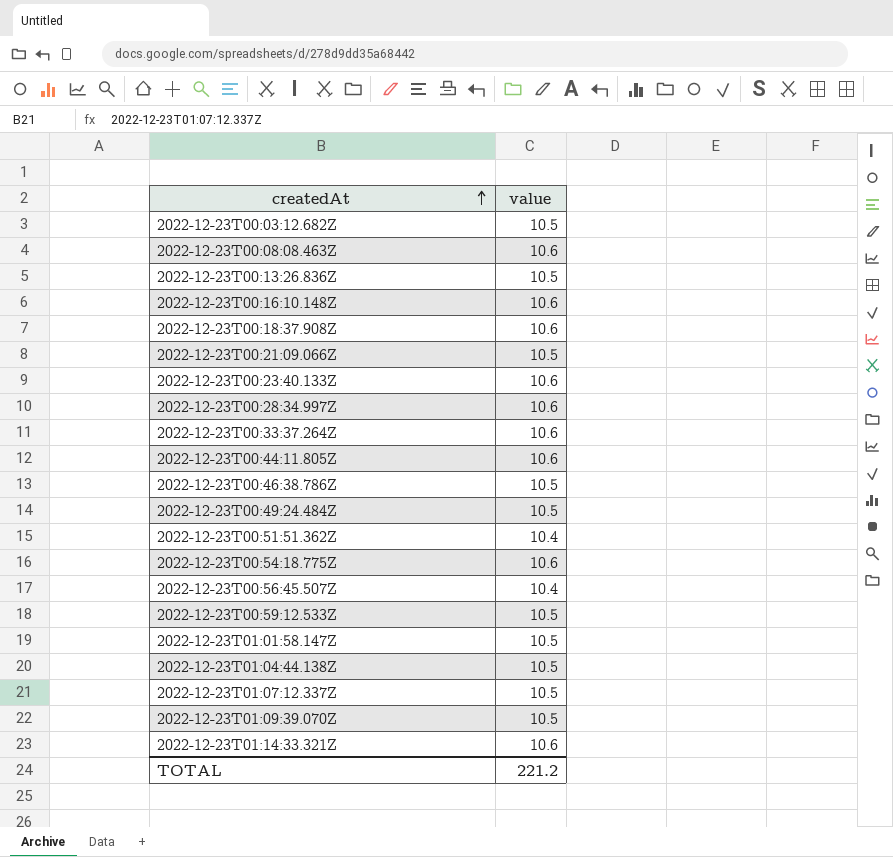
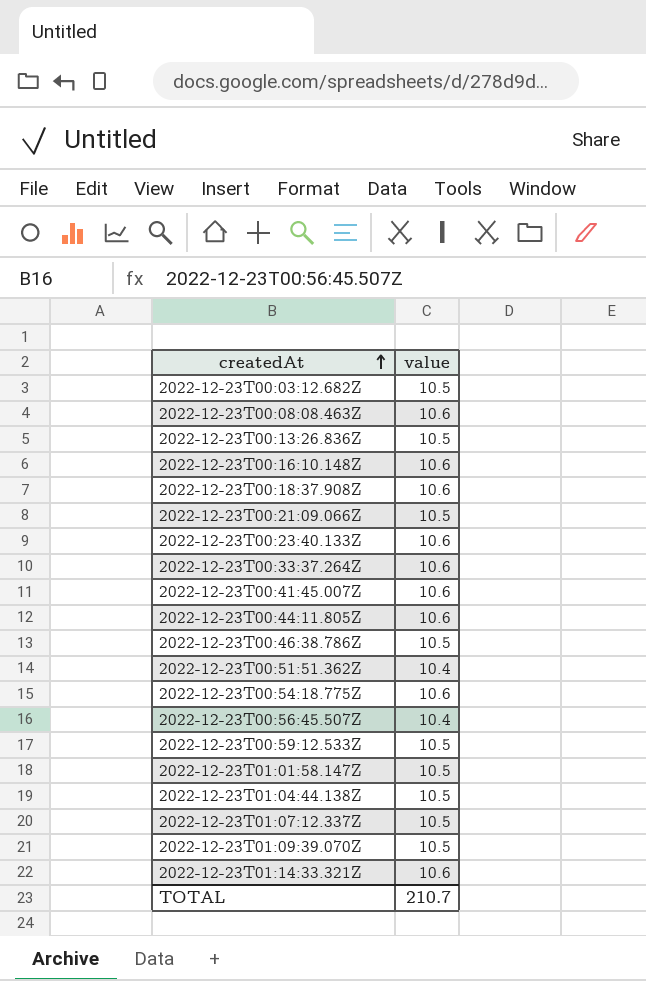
row 2022-12-23T00:28:34.997Z: 10.6 -> none
row 2022-12-23T00:49:24.484Z: 10.5 -> none
row 2022-12-23T00:41:45.007Z: none -> 10.6
TOTAL | value: 221.2 -> 210.7

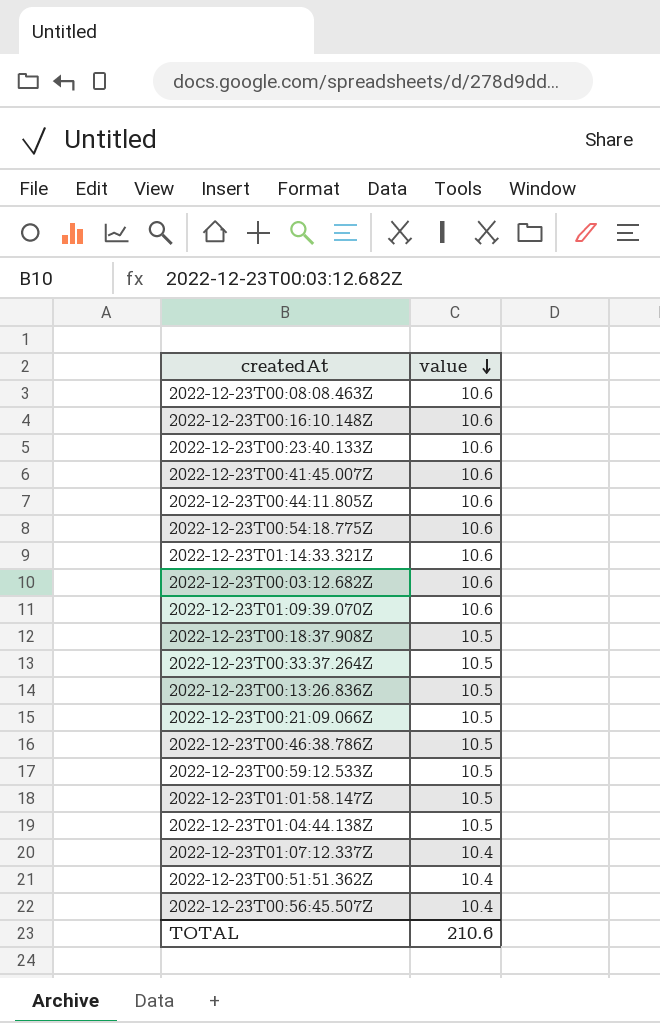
row order: createdAt ascending -> value descending
2022-12-23T00:03:12.682Z | value: 10.5 -> 10.6
2022-12-23T01:09:39.070Z | value: 10.5 -> 10.6
2022-12-23T00:18:37.908Z | value: 10.6 -> 10.5
2022-12-23T00:33:37.264Z | value: 10.6 -> 10.5
2022-12-23T01:07:12.337Z | value: 10.5 -> 10.4
TOTAL | value: 210.7 -> 210.6

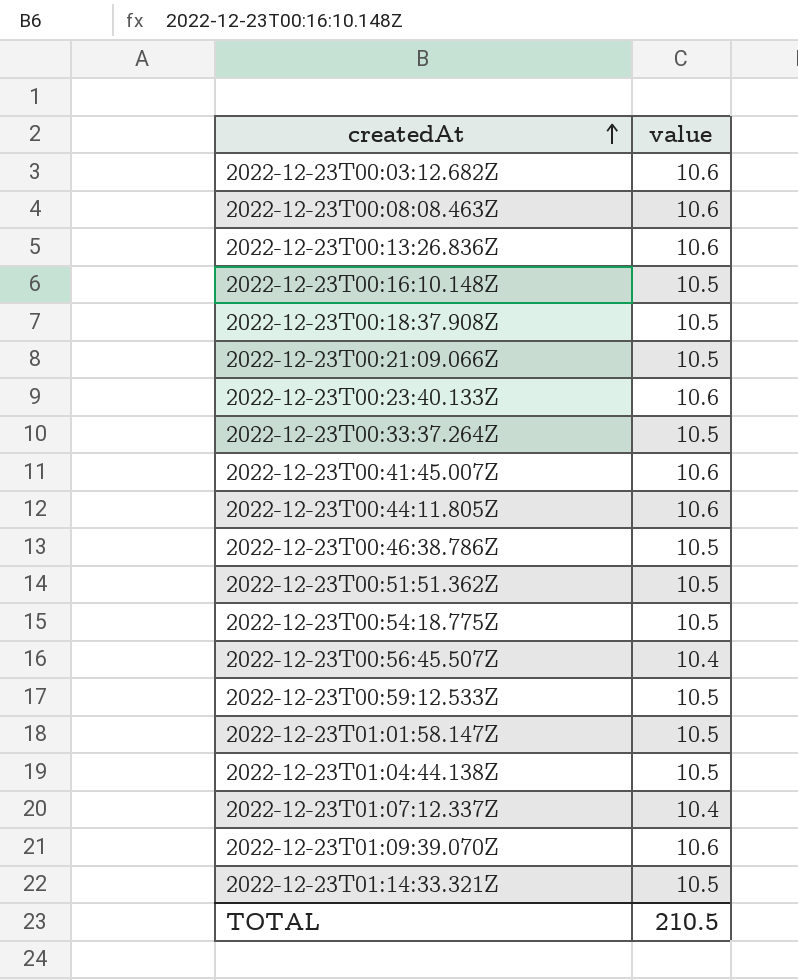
row order: value descending -> createdAt ascending
2022-12-23T00:13:26.836Z | value: 10.5 -> 10.6
2022-12-23T00:16:10.148Z | value: 10.6 -> 10.5
2022-12-23T00:51:51.362Z | value: 10.4 -> 10.5
2022-12-23T00:54:18.775Z | value: 10.6 -> 10.5
2022-12-23T01:14:33.321Z | value: 10.6 -> 10.5
TOTAL | value: 210.6 -> 210.5

